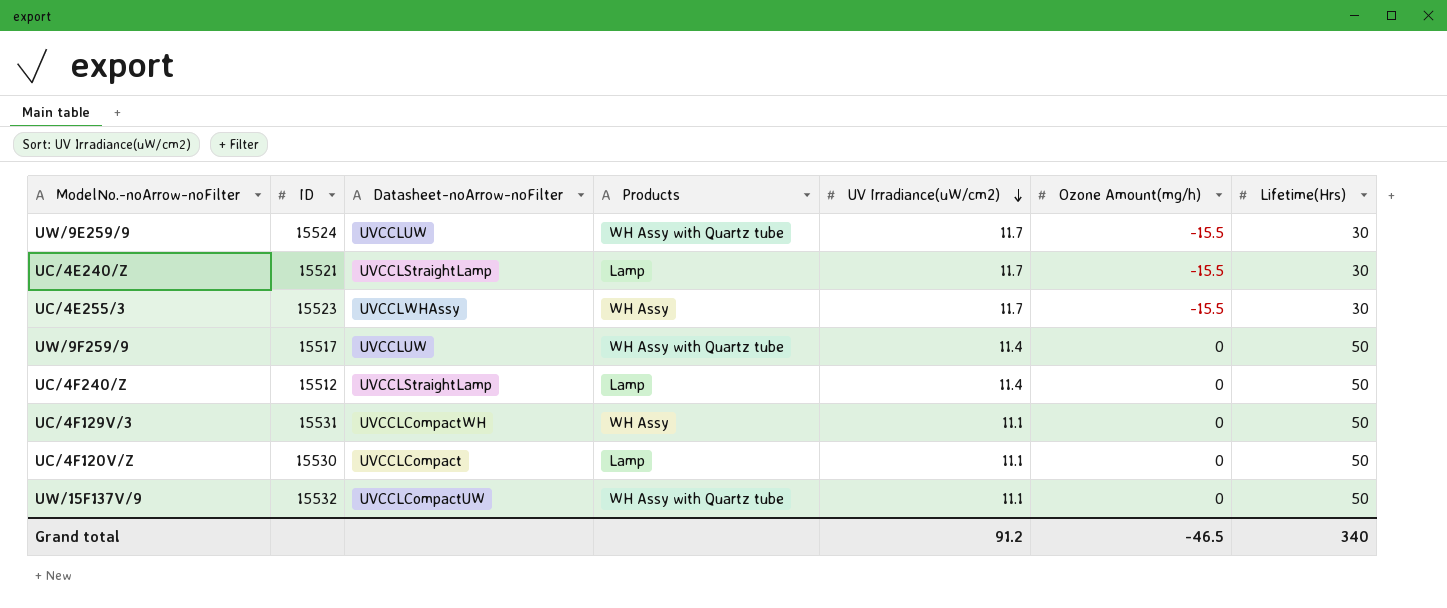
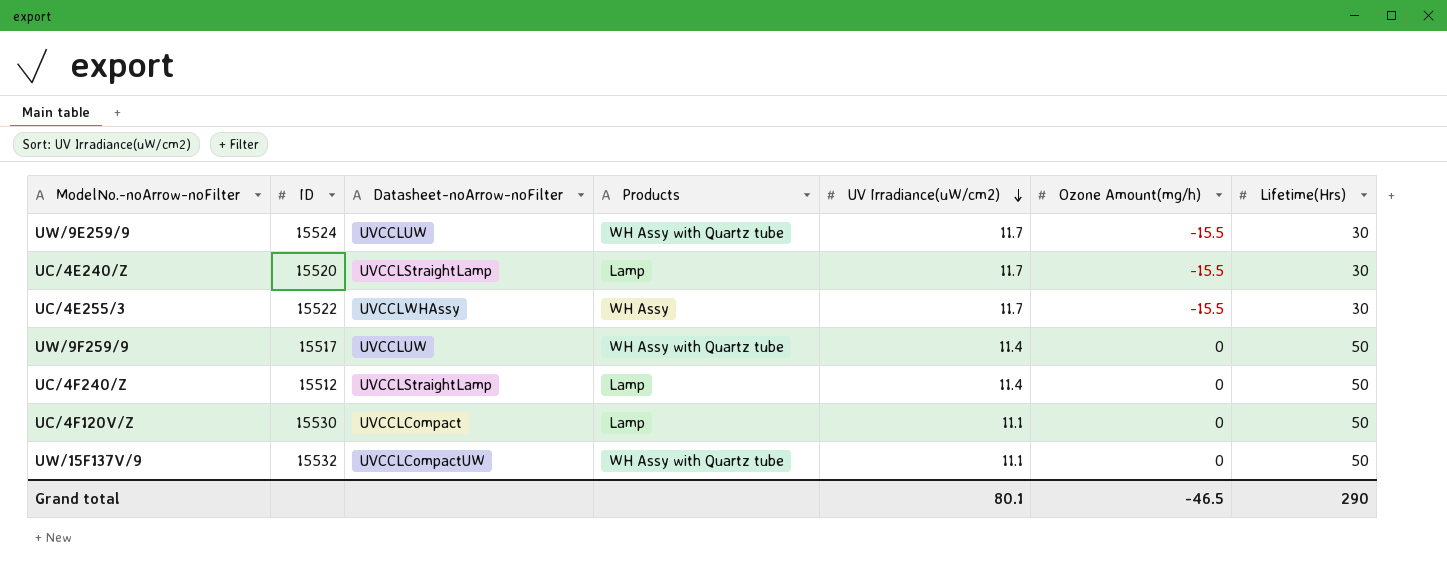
row UC/4F129V/3: 15531 | UVCCLCompactWH | WH Assy | 11.1 | 0 | 50 -> none
UC/4E240/Z | ID: 15521 -> 15520
UC/4E255/3 | ID: 15523 -> 15522
Grand total | UV Irradiance(uW/cm2): 91.2 -> 80.1
Grand total | Lifetime(Hrs): 340 -> 290

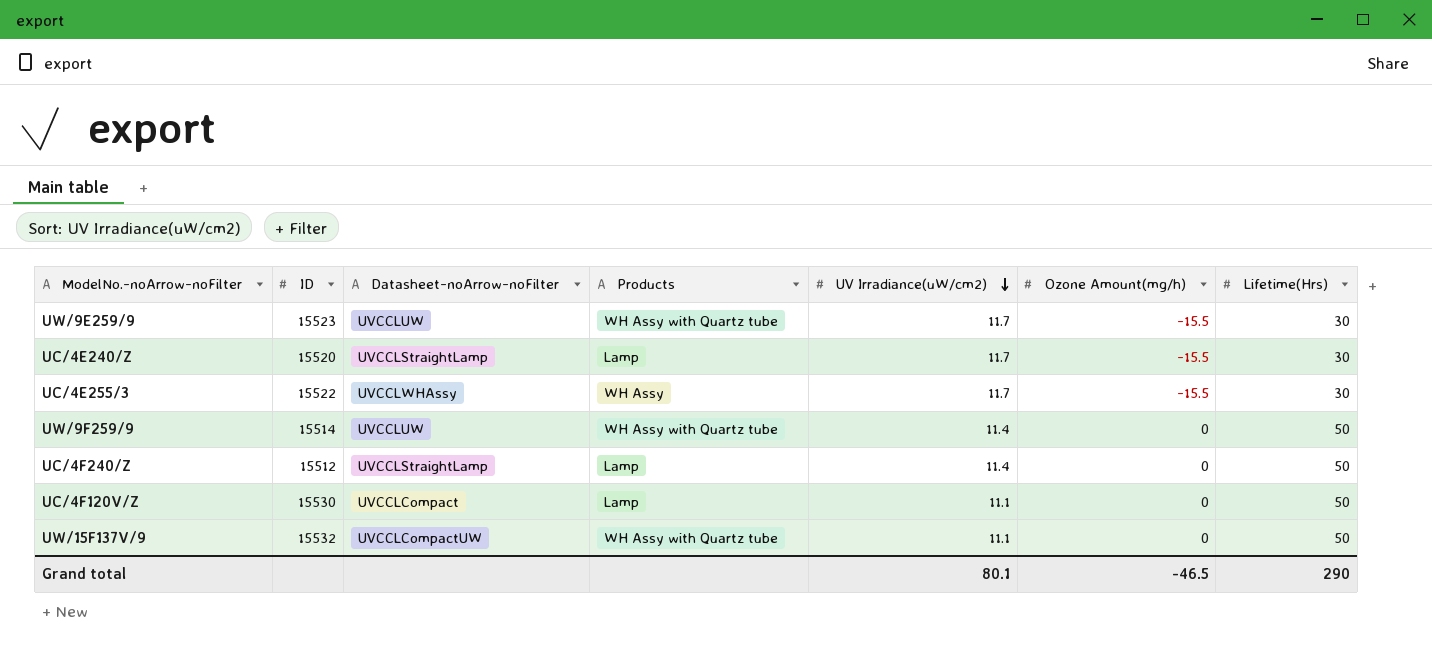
UW/9E259/9 | ID: 15524 -> 15523
UW/9F259/9 | ID: 15517 -> 15514

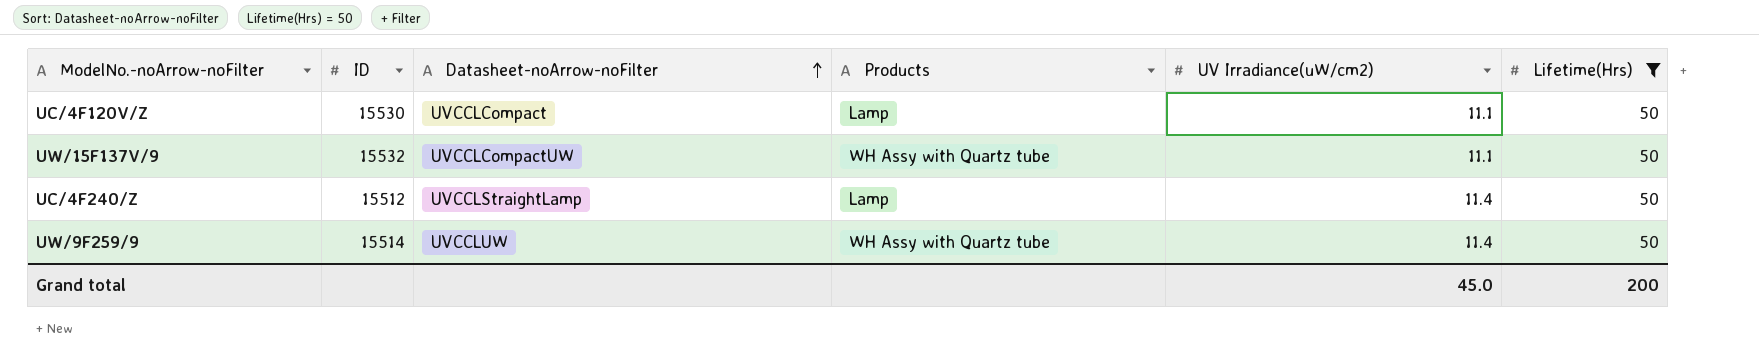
filter: none -> Lifetime(Hrs) = 50
row order: UV Irradiance(uW/cm2) descending -> Datasheet-noArrow-noFilter ascending
column Ozone Amount(mg/h) | position: 6 -> none
Grand total | UV Irradiance(uW/cm2): 80.1 -> 45.0
Grand total | Lifetime(Hrs): 290 -> 200

